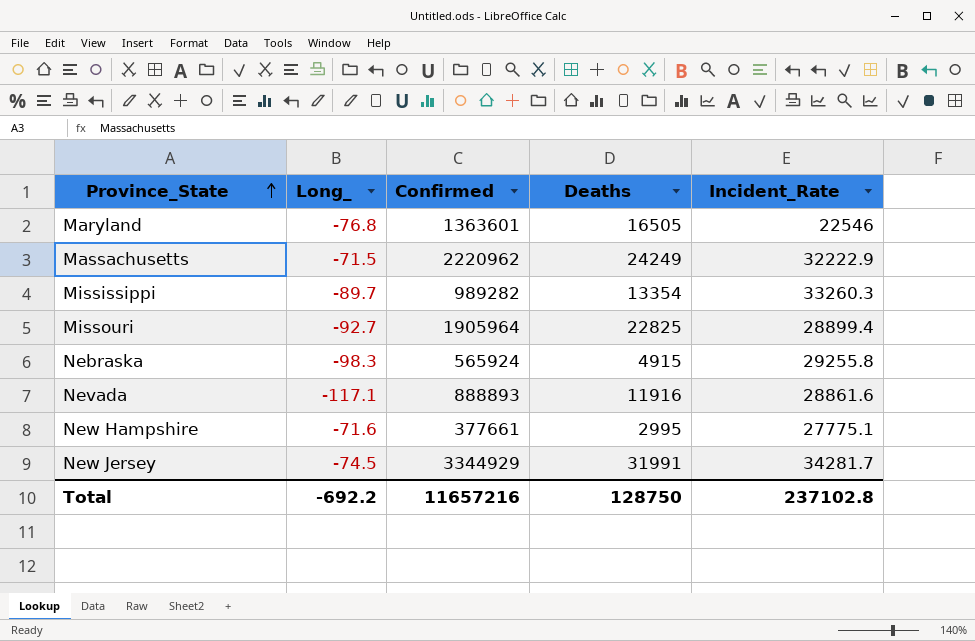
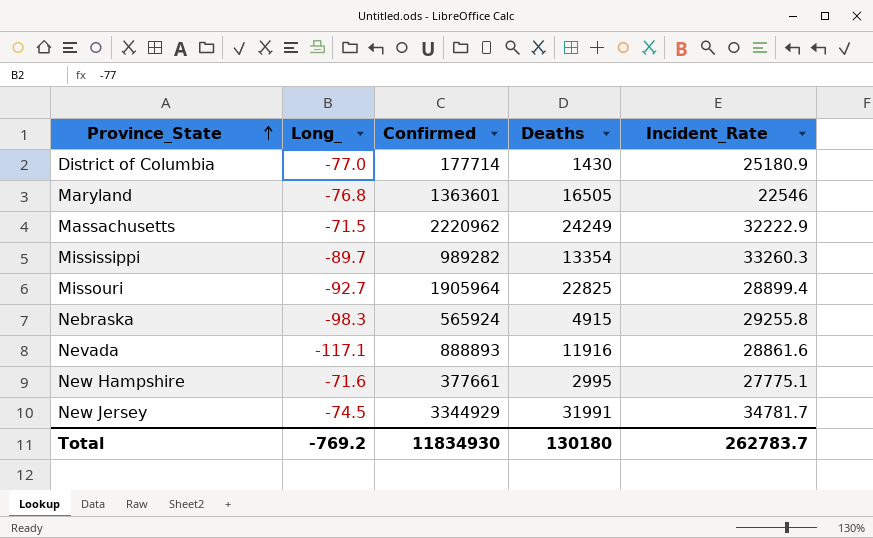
row District of Columbia: none -> -77.0 | 177714 | 1430 | 25180.9
New Jersey | Incident_Rate: 34281.7 -> 34781.7
Total | Long_: -692.2 -> -769.2
Total | Confirmed: 11657216 -> 11834930
Total | Deaths: 128750 -> 130180
Total | Incident_Rate: 237102.8 -> 262783.7

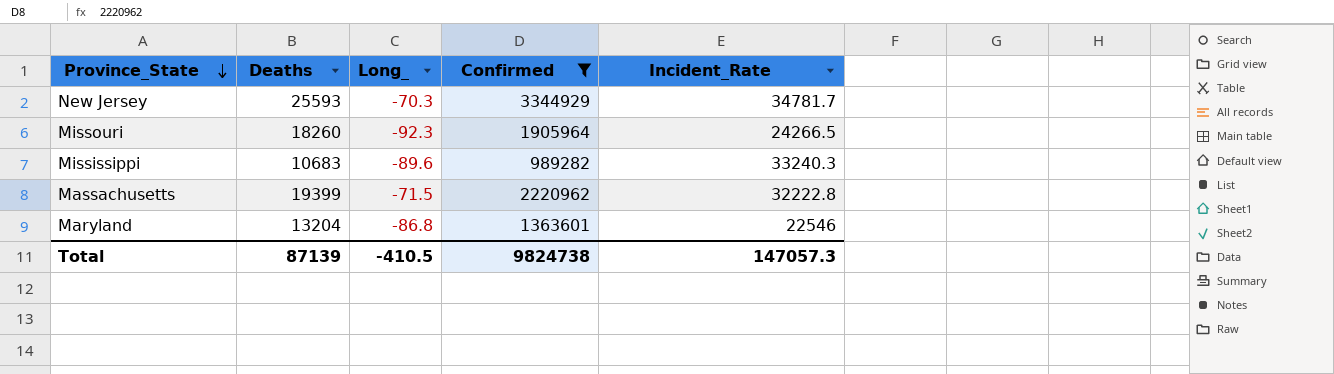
filter: none -> Confirmed >= 989282
row order: Province_State ascending -> Province_State descending
column Deaths | position: 4 -> 2
New Jersey | Deaths: 31991 -> 25593
New Jersey | Long_: -74.5 -> -70.3
Missouri | Deaths: 22825 -> 18260
Missouri | Long_: -92.7 -> -92.3
Missouri | Incident_Rate: 28899.4 -> 24266.5
Mississippi | Deaths: 13354 -> 10683
Mississippi | Long_: -89.7 -> -89.6
Mississippi | Incident_Rate: 33260.3 -> 33240.3
Massachusetts | Deaths: 24249 -> 19399
Massachusetts | Incident_Rate: 32222.9 -> 32222.8
Maryland | Deaths: 16505 -> 13204
Maryland | Long_: -76.8 -> -86.8
Total | Deaths: 130180 -> 87139
Total | Long_: -769.2 -> -410.5
Total | Confirmed: 11834930 -> 9824738
Total | Incident_Rate: 262783.7 -> 147057.3

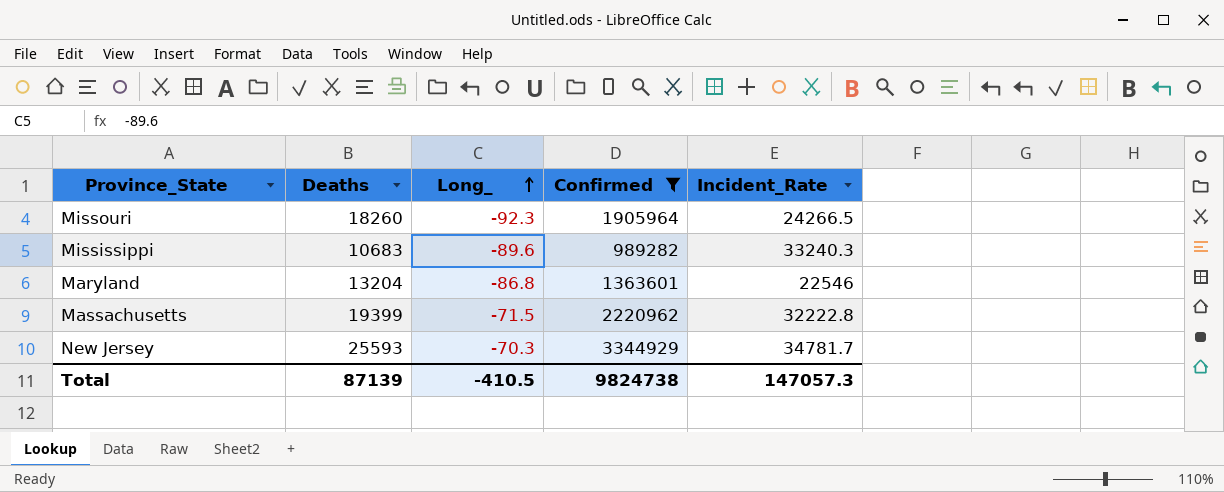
row order: Province_State descending -> Long_ ascending

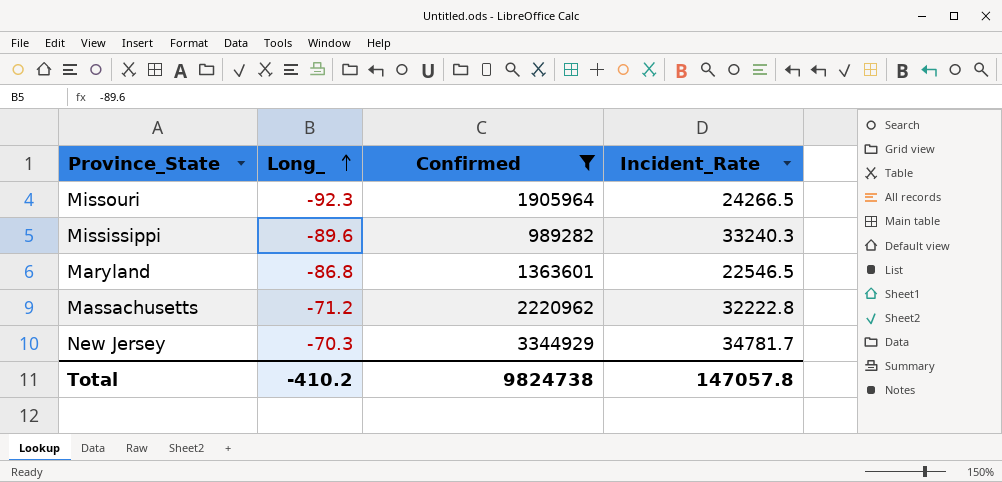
column Deaths | position: 2 -> none
Maryland | Incident_Rate: 22546 -> 22546.5
Massachusetts | Long_: -71.5 -> -71.2
Total | Long_: -410.5 -> -410.2
Total | Incident_Rate: 147057.3 -> 147057.8

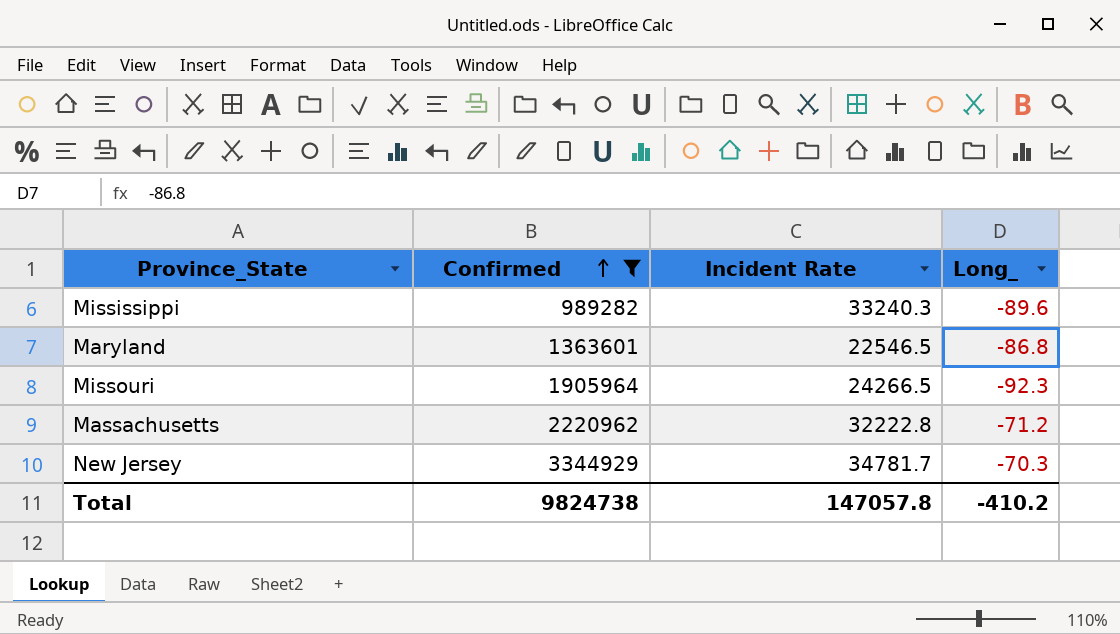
row order: Long_ ascending -> Confirmed ascending
column name: Incident_Rate -> Incident Rate
column Long_ | position: 2 -> 4

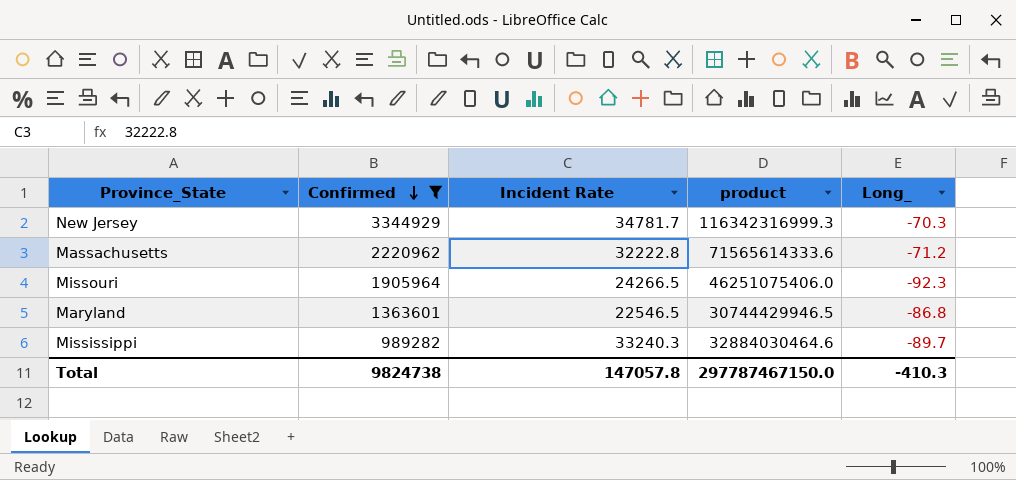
row order: Confirmed ascending -> Confirmed descending
column product | formula: none -> [Confirmed] * [Incident Rate]
Mississippi | Long_: -89.6 -> -89.7
Total | Long_: -410.2 -> -410.3

